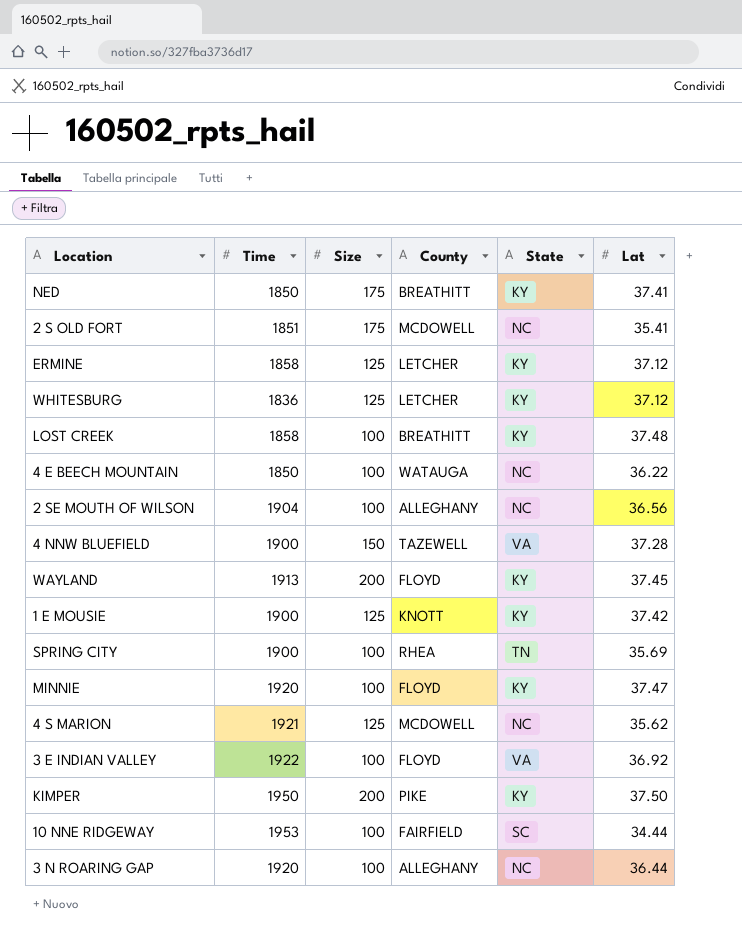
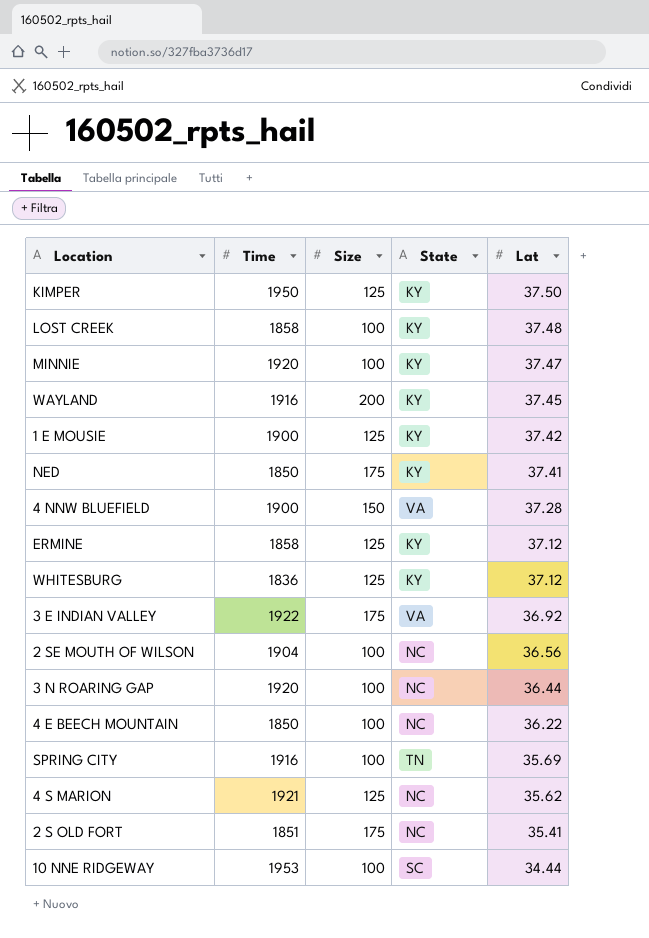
row order: none -> Lat descending
column County | position: 4 -> none
KIMPER | Size: 200 -> 125
WAYLAND | Time: 1913 -> 1916
3 E INDIAN VALLEY | Size: 100 -> 175
SPRING CITY | Time: 1900 -> 1916

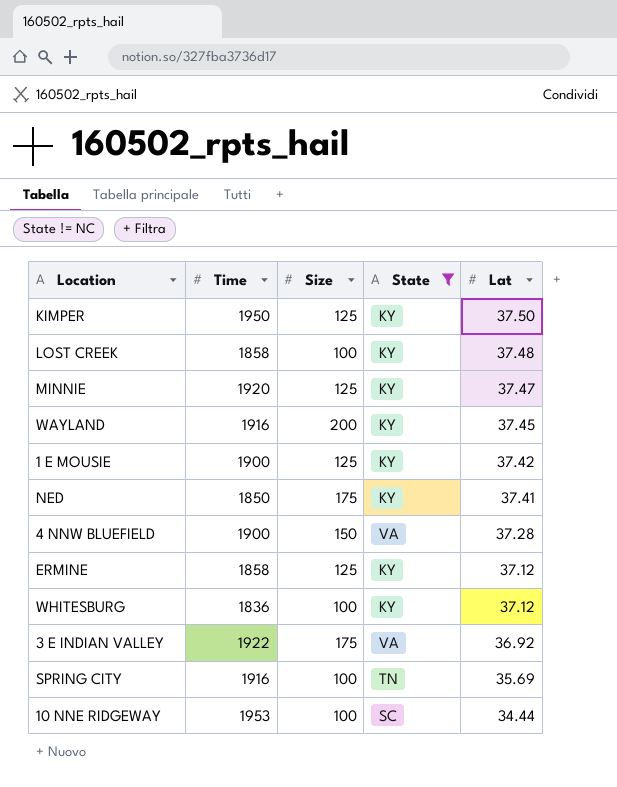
filter: none -> State != NC
MINNIE | Size: 100 -> 125
WHITESBURG | Size: 125 -> 100

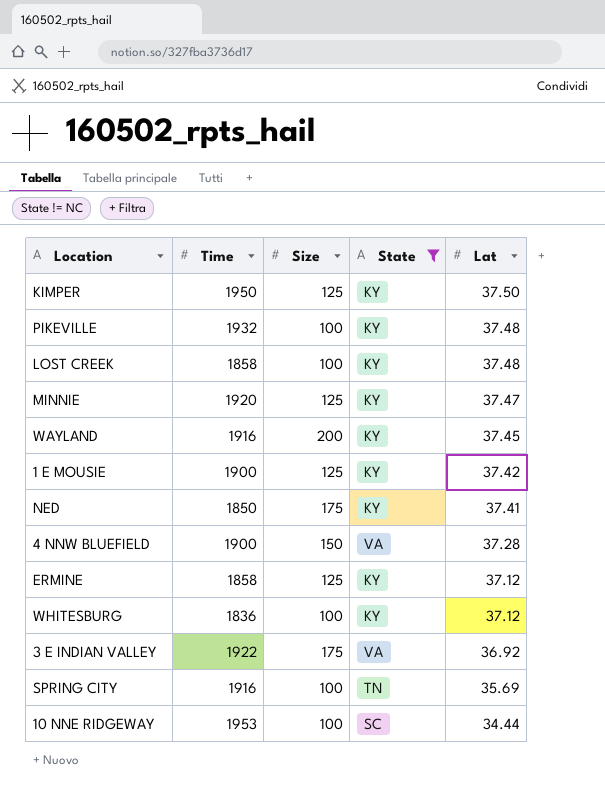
row PIKEVILLE: none -> 1932 | 100 | KY | 37.48

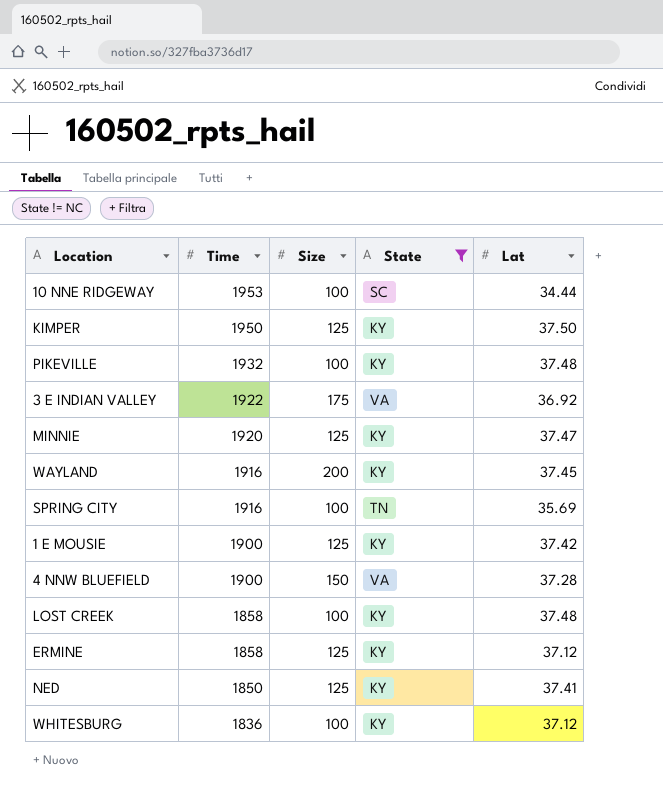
row order: Lat descending -> Time descending
NED | Size: 175 -> 125

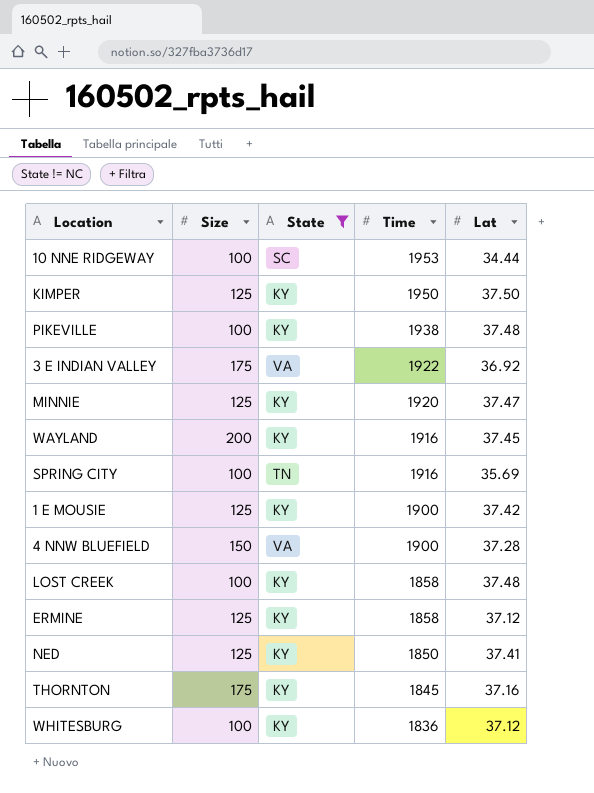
column Time | position: 2 -> 4
PIKEVILLE | Time: 1932 -> 1938
row THORNTON: none -> 175 | KY | 1845 | 37.16

